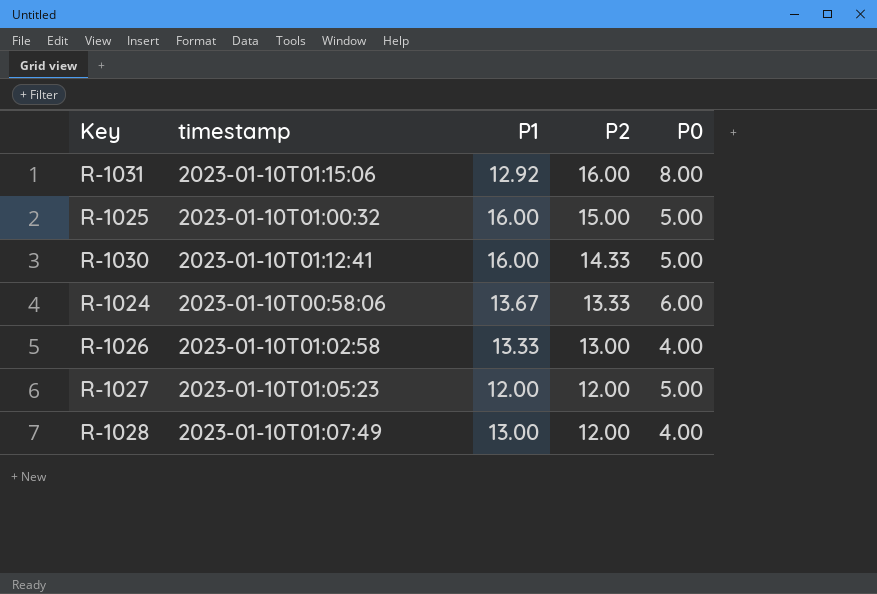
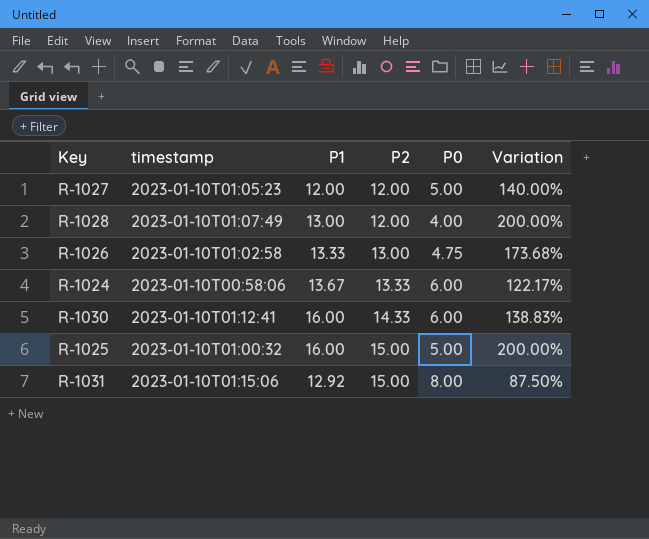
row order: P2 descending -> P2 ascending
column Variation | formula: none -> ([P2] - [P0]) / [P0]
R-1026 | P0: 4.00 -> 4.75
R-1030 | P0: 5.00 -> 6.00
R-1031 | P2: 16.00 -> 15.00

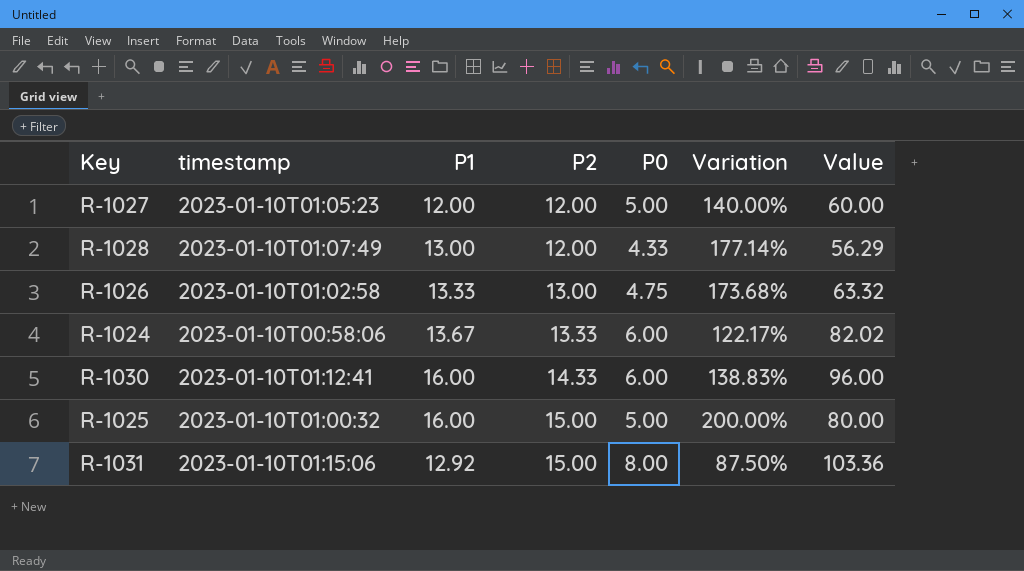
column Value | formula: none -> [P1] * [P0]
R-1028 | P0: 4.00 -> 4.33
R-1028 | Variation: 200.00% -> 177.14%

